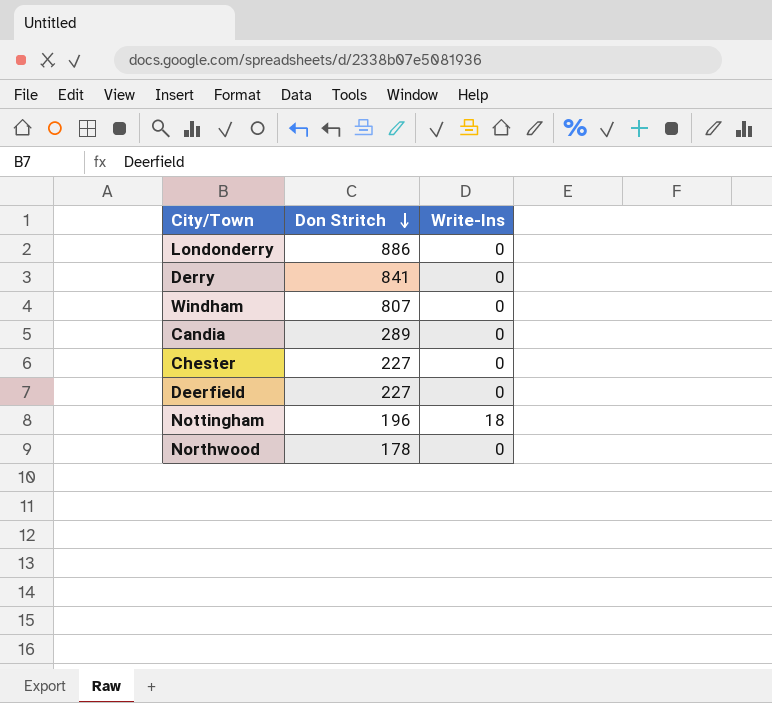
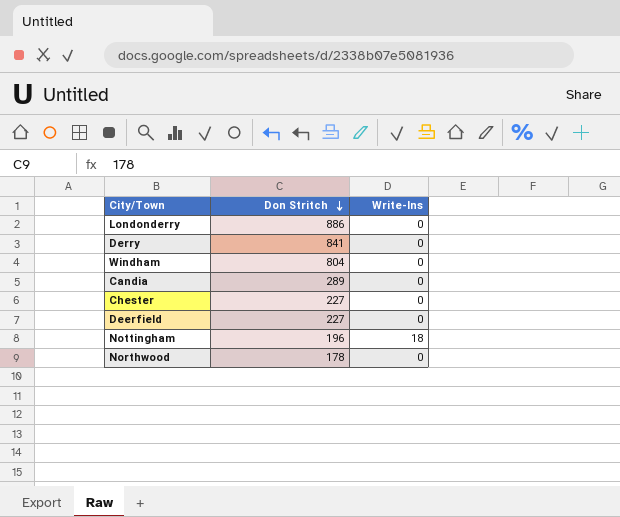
Windham | Don Stritch: 807 -> 804

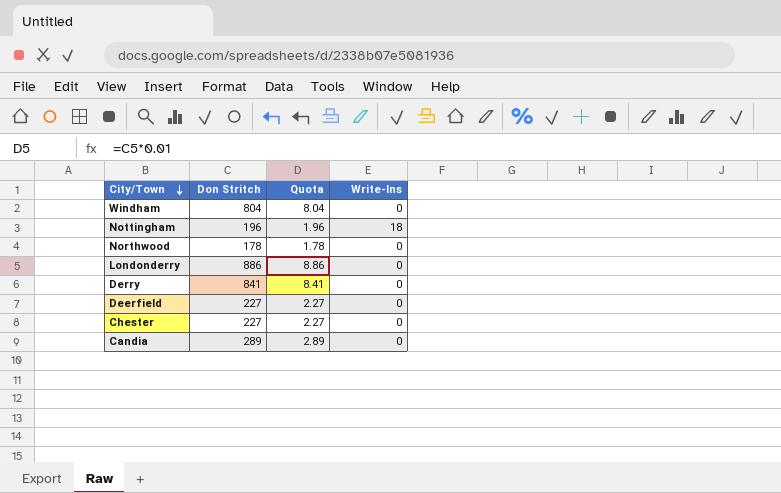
row order: Don Stritch descending -> City/Town descending
column Quota | formula: none -> [Don Stritch] * 0.01

